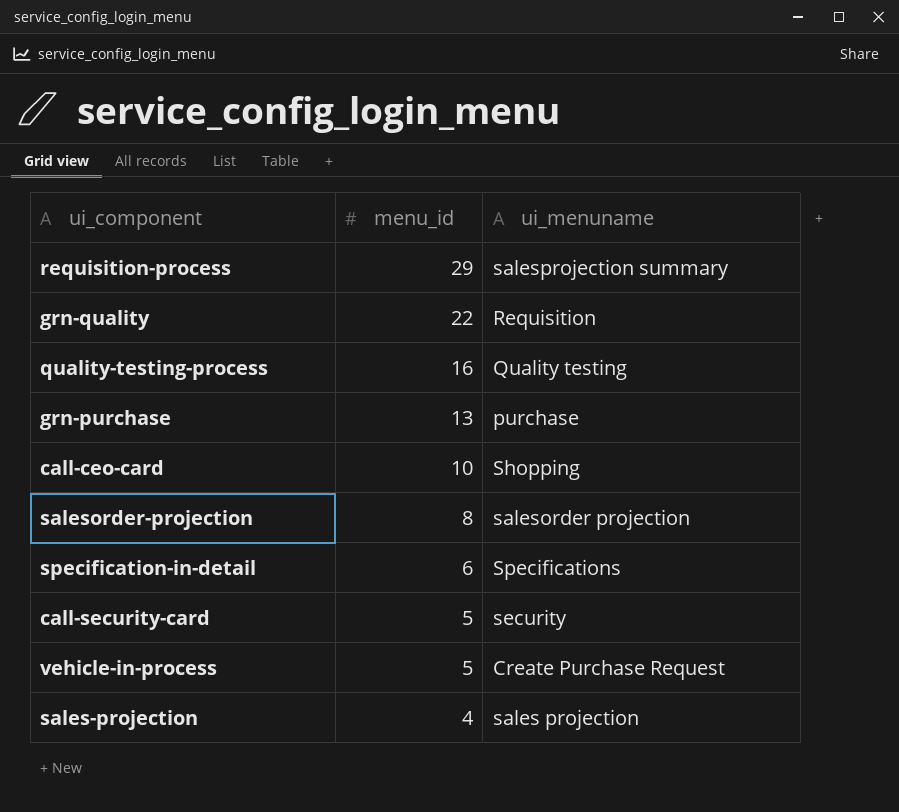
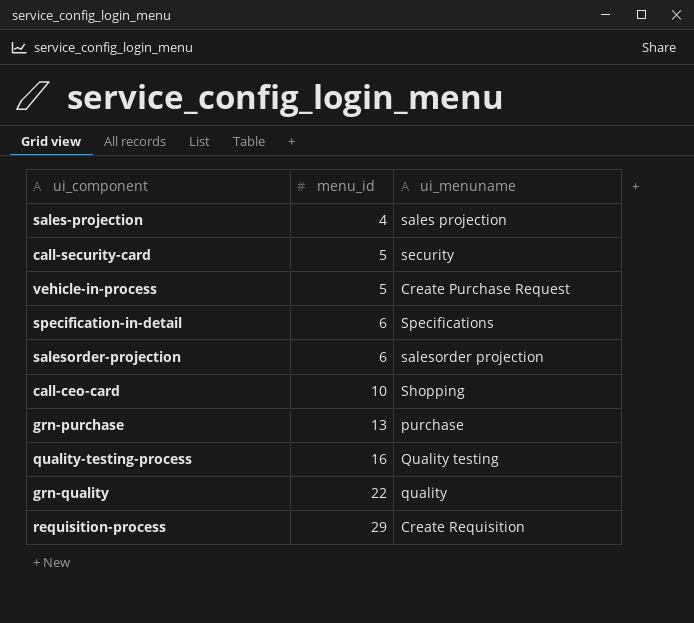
row order: menu_id descending -> menu_id ascending
salesorder-projection | menu_id: 8 -> 6
grn-quality | ui_menuname: Requisition -> quality
requisition-process | ui_menuname: salesprojection summary -> Create Requisition

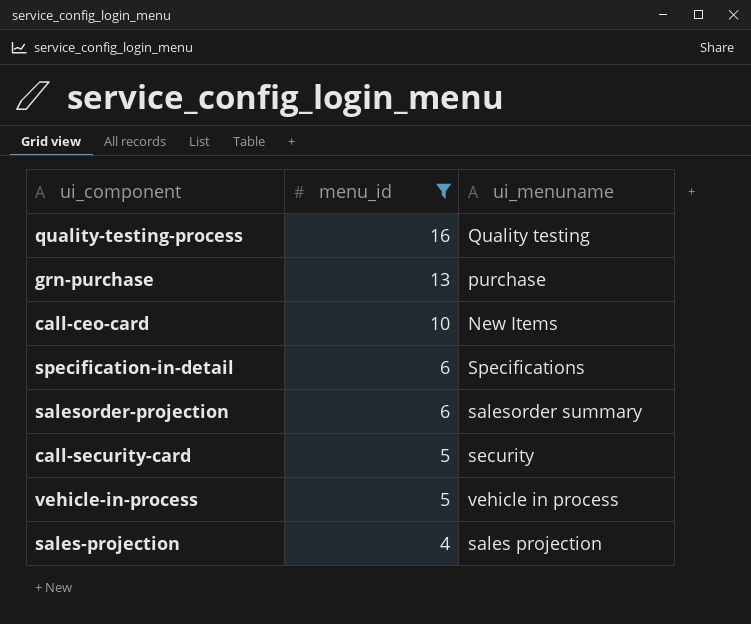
filter: none -> menu_id <= 16
row order: menu_id ascending -> menu_id descending
call-ceo-card | ui_menuname: Shopping -> New Items
salesorder-projection | ui_menuname: salesorder projection -> salesorder summary
vehicle-in-process | ui_menuname: Create Purchase Request -> vehicle in process

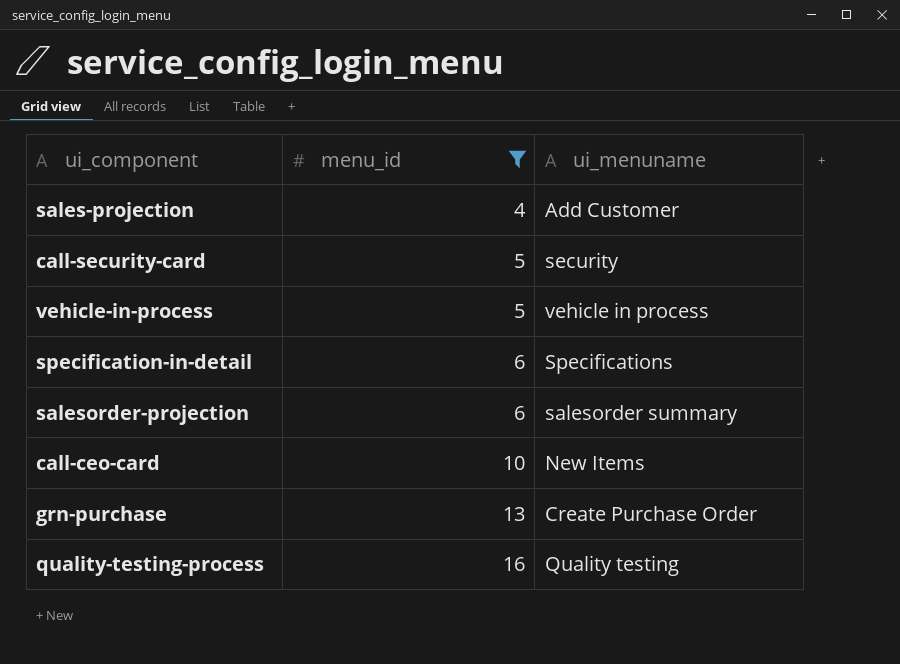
row order: menu_id descending -> menu_id ascending
sales-projection | ui_menuname: sales projection -> Add Customer
grn-purchase | ui_menuname: purchase -> Create Purchase Order

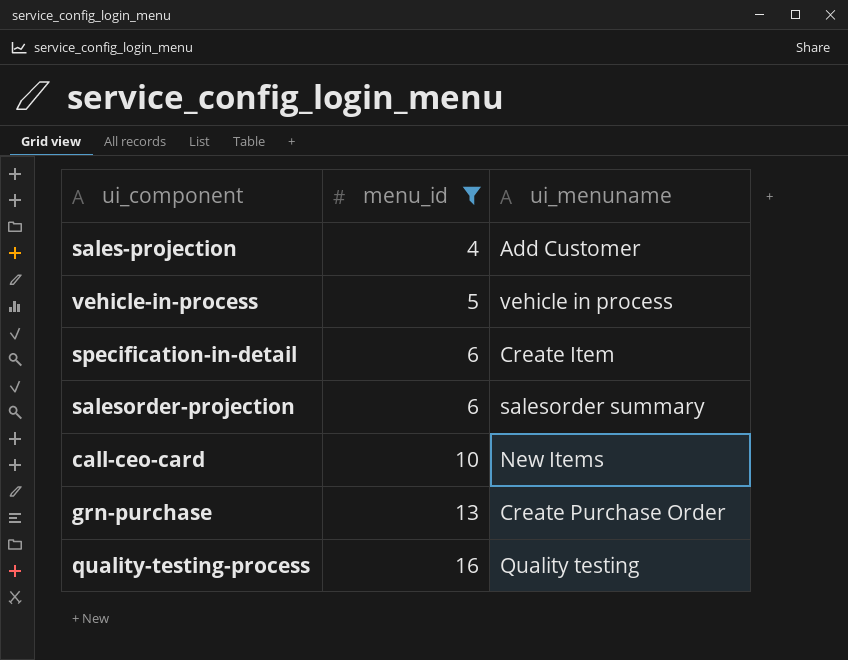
row call-security-card: 5 | security -> none
specification-in-detail | ui_menuname: Specifications -> Create Item

